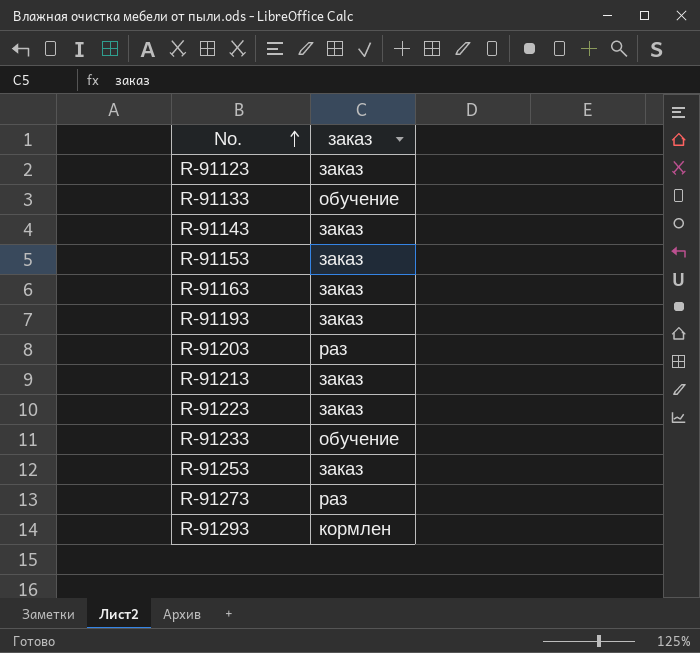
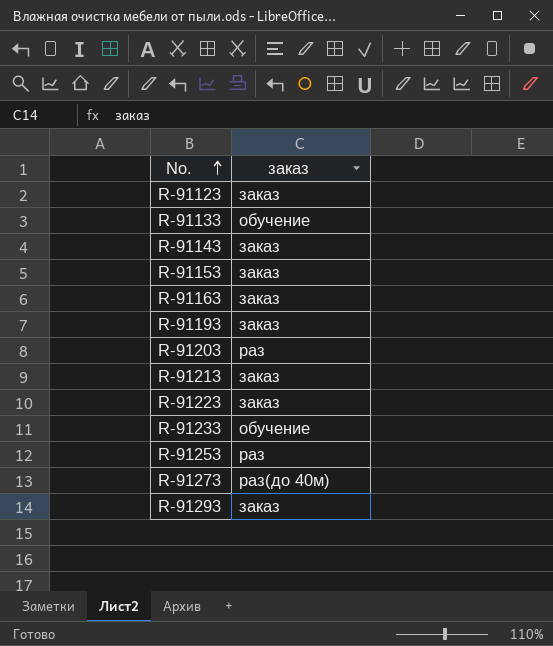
R-91253 | заказ: заказ -> раз
R-91273 | заказ: раз -> раз(до 40м)
R-91293 | заказ: кормлен -> заказ

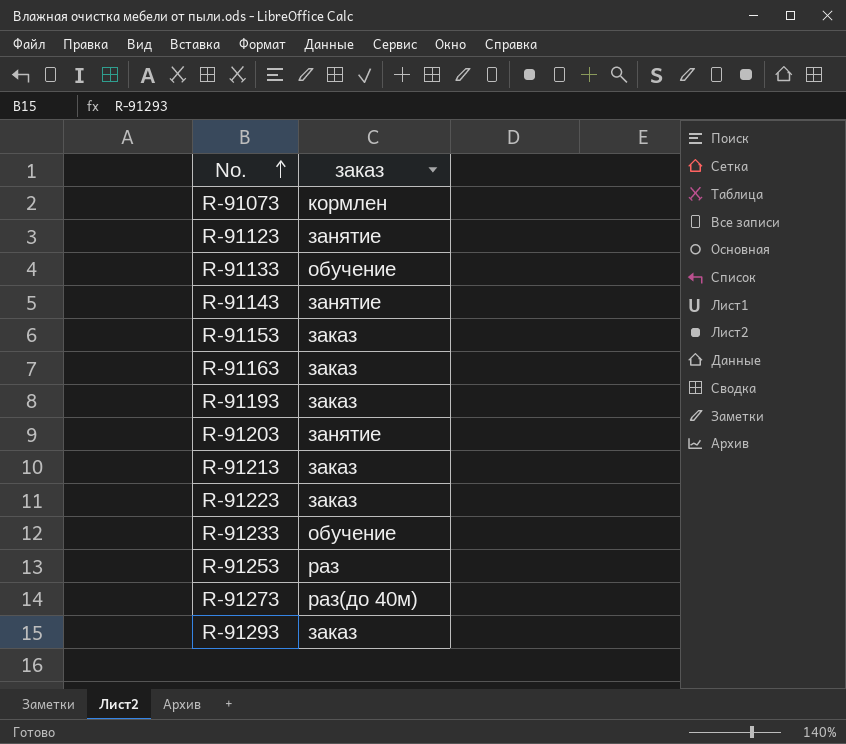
row R-91073: none -> кормлен
R-91123 | заказ: заказ -> занятие
R-91143 | заказ: заказ -> занятие
R-91203 | заказ: раз -> занятие

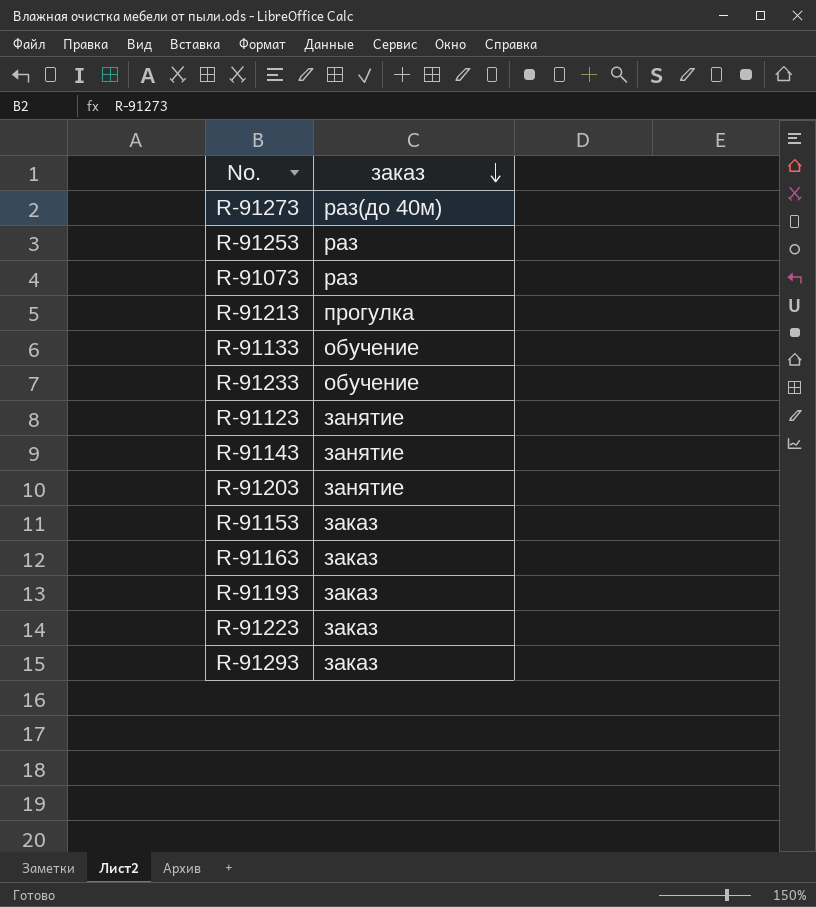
row order: No. ascending -> заказ descending
R-91073 | заказ: кормлен -> раз
R-91213 | заказ: заказ -> прогулка

